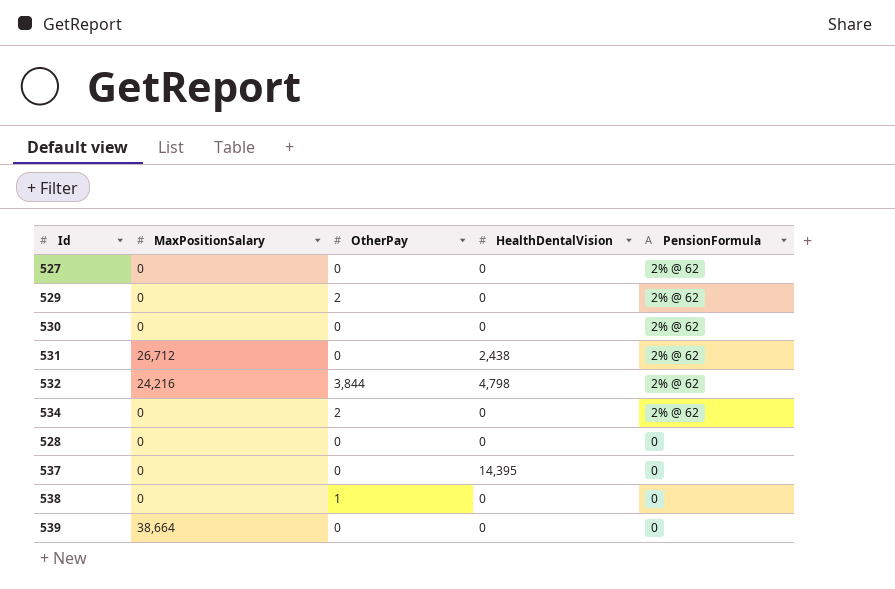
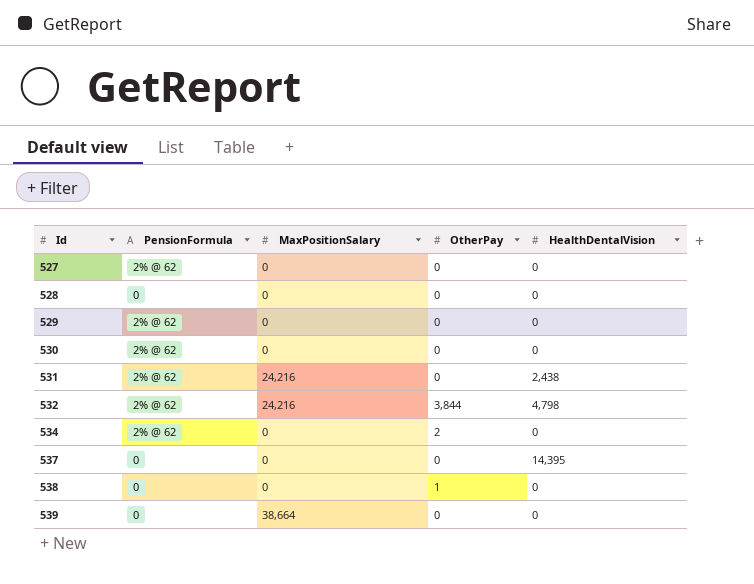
row order: PensionFormula descending -> Id ascending
column PensionFormula | position: 5 -> 2
529 | OtherPay: 2 -> 0
531 | MaxPositionSalary: 26,712 -> 24,216

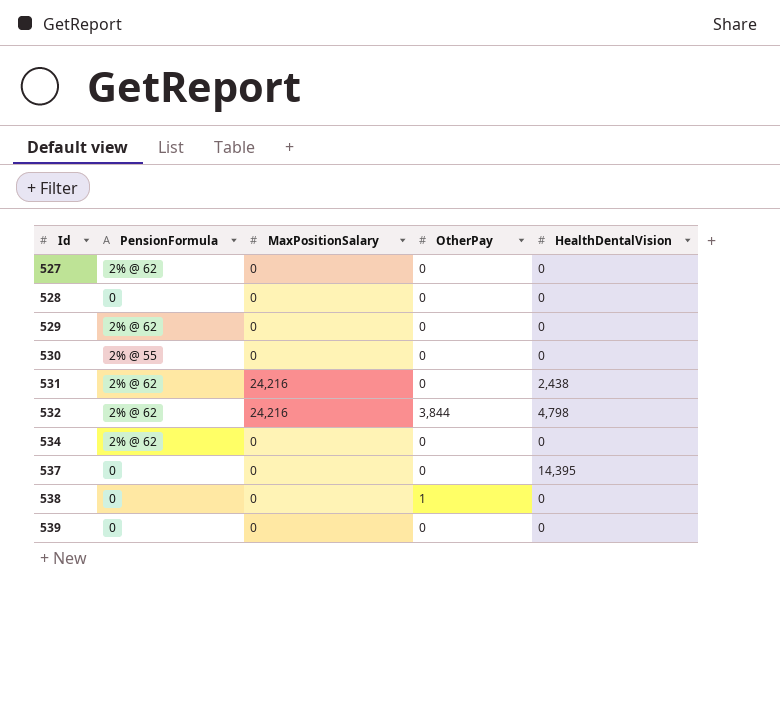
530 | PensionFormula: 2% @ 62 -> 2% @ 55
534 | OtherPay: 2 -> 0
539 | MaxPositionSalary: 38,664 -> 0

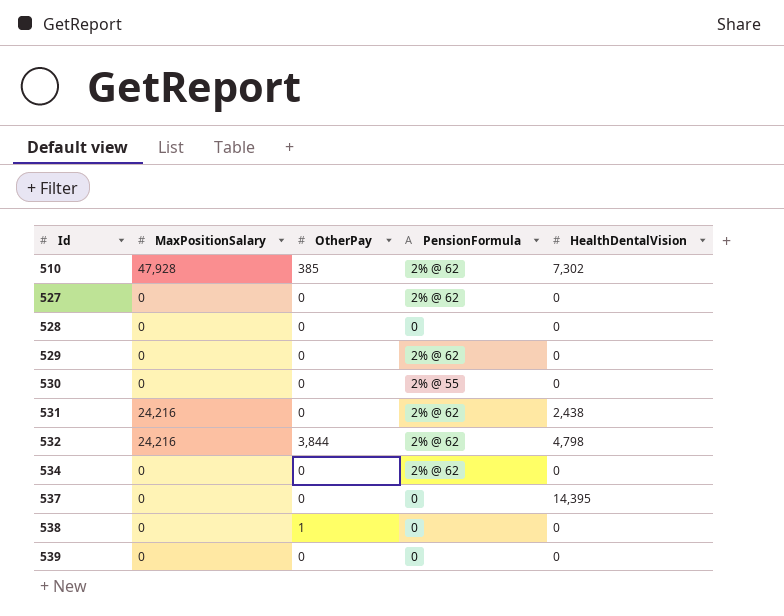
column PensionFormula | position: 2 -> 4
row 510: none -> 47,928 | 385 | 2% @ 62 | 7,302

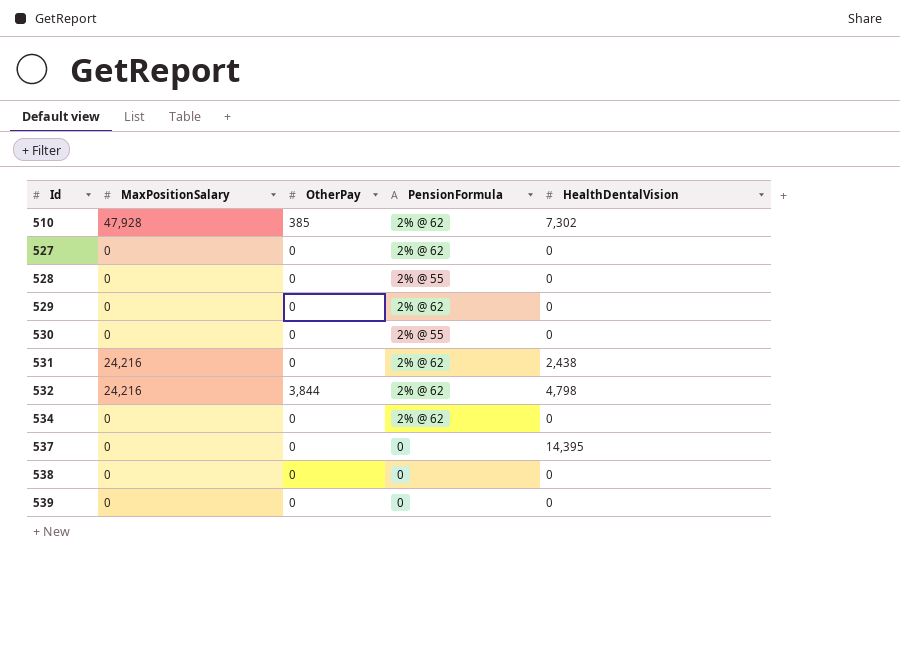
528 | PensionFormula: 0 -> 2% @ 55
538 | OtherPay: 1 -> 0

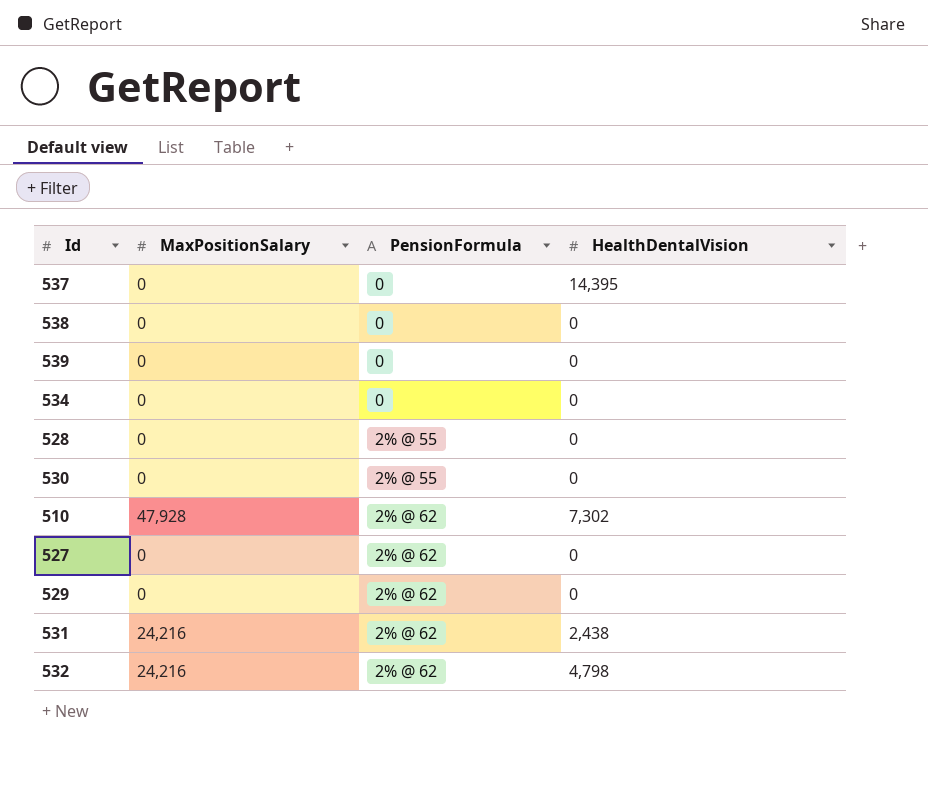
row order: Id ascending -> PensionFormula ascending
column OtherPay | position: 3 -> none
534 | PensionFormula: 2% @ 62 -> 0

